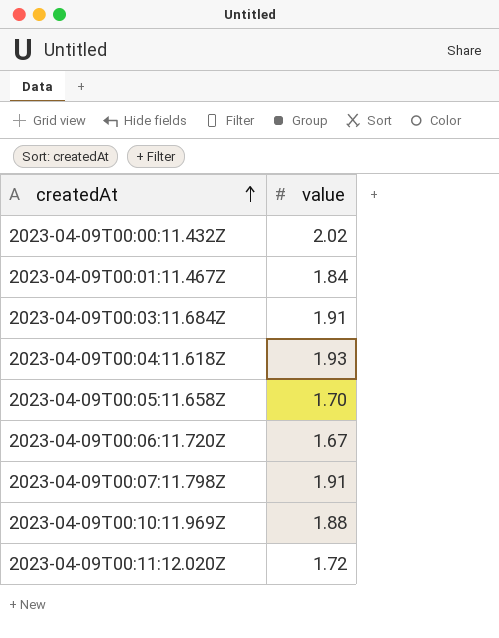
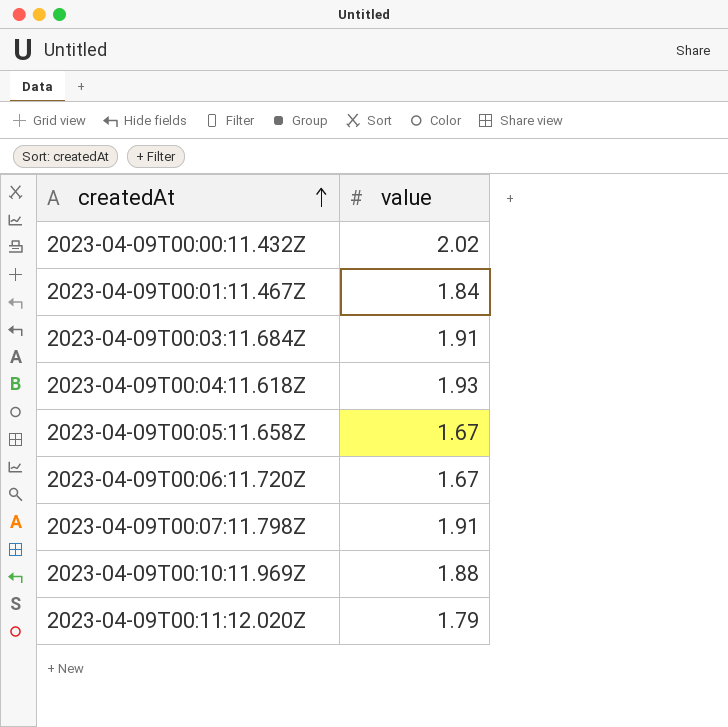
2023-04-09T00:05:11.658Z | value: 1.70 -> 1.67
2023-04-09T00:11:12.020Z | value: 1.72 -> 1.79

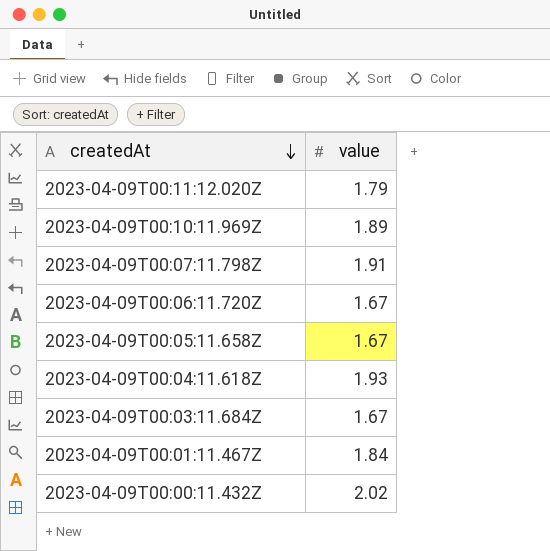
row order: createdAt ascending -> createdAt descending
2023-04-09T00:10:11.969Z | value: 1.88 -> 1.89
2023-04-09T00:03:11.684Z | value: 1.91 -> 1.67

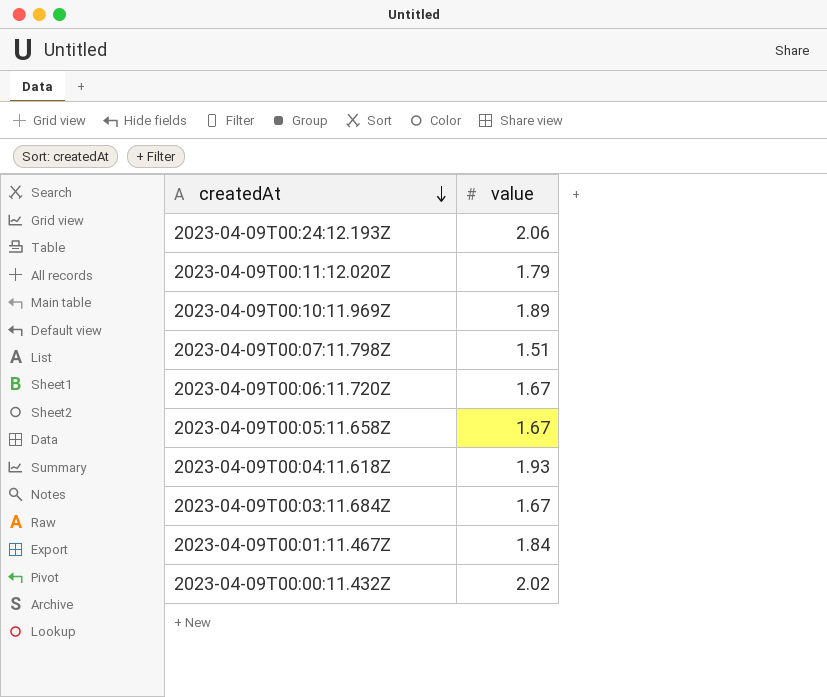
row 2023-04-09T00:24:12.193Z: none -> 2.06
2023-04-09T00:07:11.798Z | value: 1.91 -> 1.51

